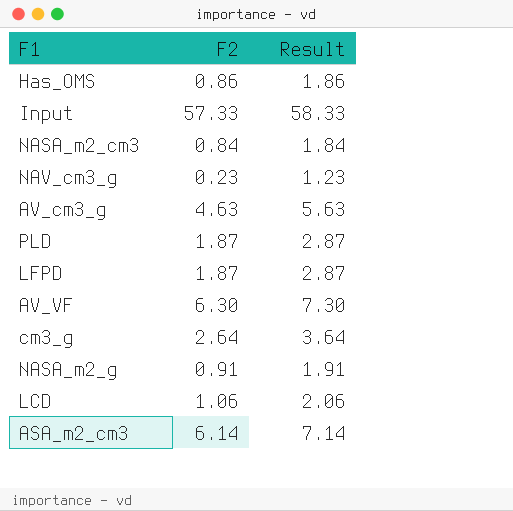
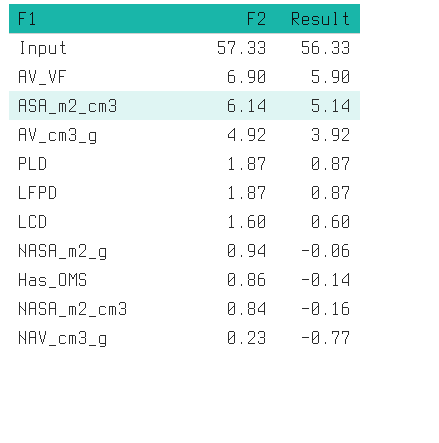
row order: none -> F2 descending
column Result | formula: [F2] + 1 -> [F2] - 1
row cm3_g: 2.64 | 3.64 -> none
AV_VF | F2: 6.30 -> 6.90
AV_cm3_g | F2: 4.63 -> 4.92
LCD | F2: 1.06 -> 1.60
NASA_m2_g | F2: 0.91 -> 0.94

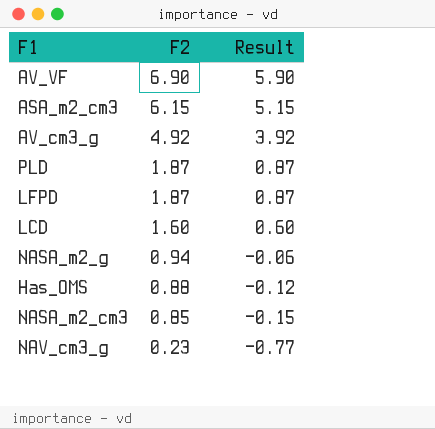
row Input: 57.33 | 56.33 -> none
ASA_m2_cm3 | F2: 6.14 -> 6.15
ASA_m2_cm3 | Result: 5.14 -> 5.15
Has_OMS | F2: 0.86 -> 0.88
Has_OMS | Result: -0.14 -> -0.12
NASA_m2_cm3 | F2: 0.84 -> 0.85
NASA_m2_cm3 | Result: -0.16 -> -0.15

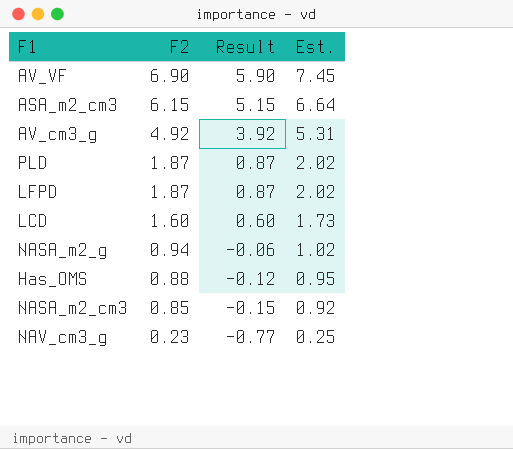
column Est. | formula: none -> [F2] * 1.08

